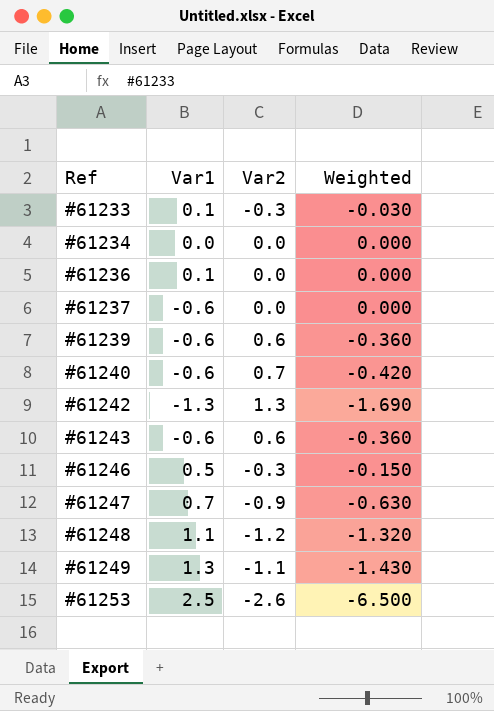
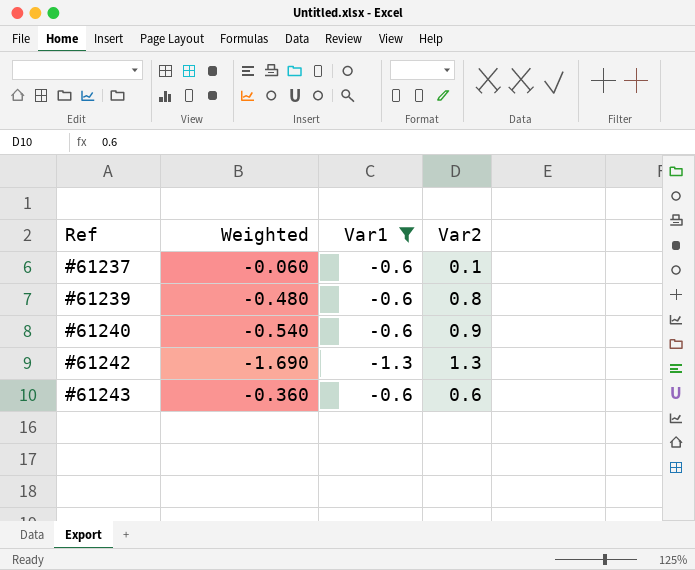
filter: none -> Var1 <= -0.6
column Weighted | position: 4 -> 2
#61237 | Weighted: 0.000 -> -0.060
#61237 | Var2: 0.0 -> 0.1
#61239 | Weighted: -0.360 -> -0.480
#61239 | Var2: 0.6 -> 0.8
#61240 | Weighted: -0.420 -> -0.540
#61240 | Var2: 0.7 -> 0.9

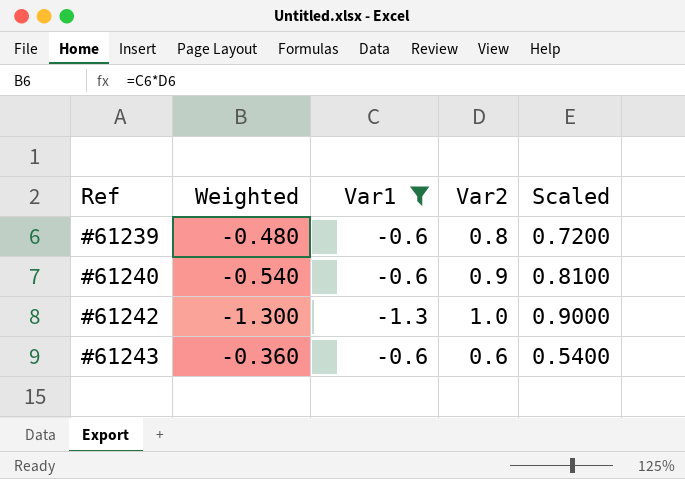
column Scaled | formula: none -> [Var2] * 0.9
row #61237: -0.060 | -0.6 | 0.1 -> none
#61242 | Weighted: -1.690 -> -1.300
#61242 | Var2: 1.3 -> 1.0

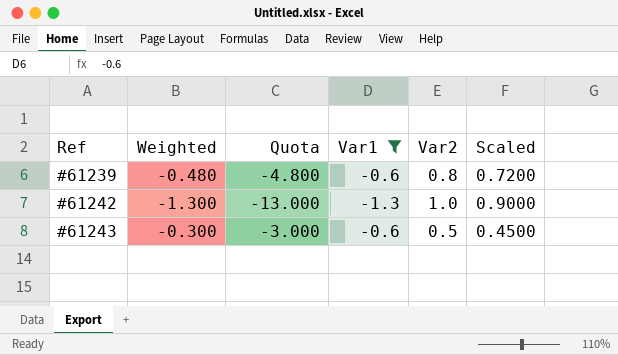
column Quota | formula: none -> [Weighted] * 10
row #61240: -0.540 | -0.6 | 0.9 | 0.8100 -> none
#61243 | Weighted: -0.360 -> -0.300
#61243 | Var2: 0.6 -> 0.5
#61243 | Scaled: 0.5400 -> 0.4500

